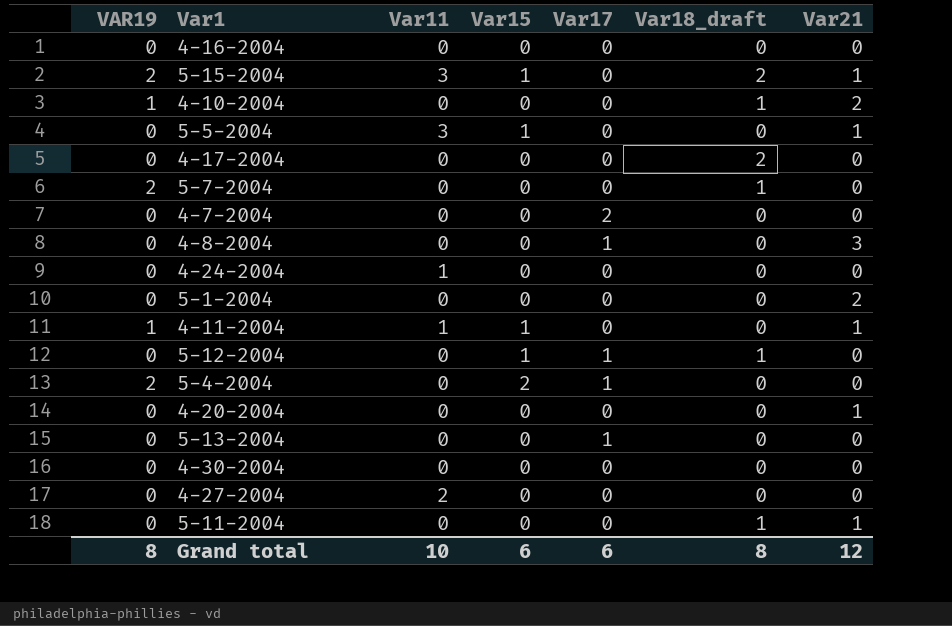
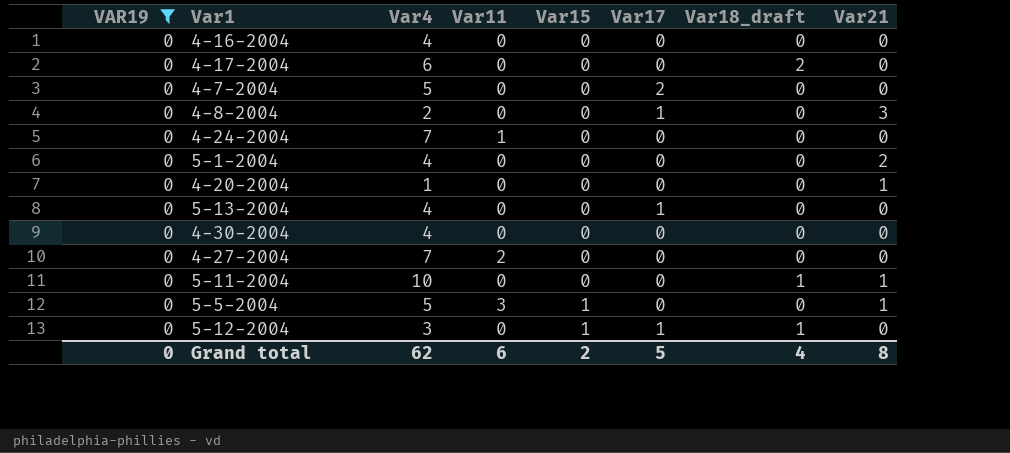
filter: none -> VAR19 = 0
row order: none -> Var15 ascending
column Var4 | position: none -> 3
Grand total | VAR19: 8 -> 0
Grand total | Var11: 10 -> 6
Grand total | Var15: 6 -> 2
Grand total | Var17: 6 -> 5
Grand total | Var18_draft: 8 -> 4
Grand total | Var21: 12 -> 8

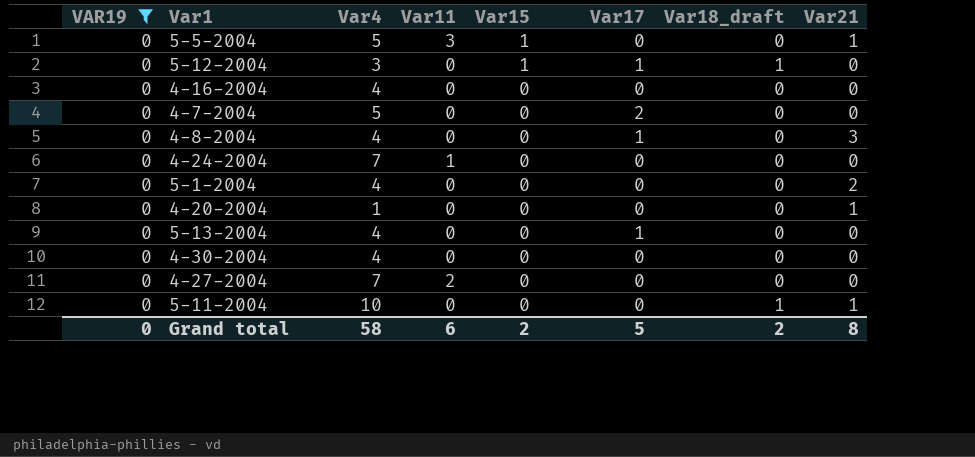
row order: Var15 ascending -> Var15 descending
row 4-17-2004: 0 | 6 | 0 | 0 | 0 | 2 | 0 -> none
4-8-2004 | Var4: 2 -> 4
Grand total | Var4: 62 -> 58
Grand total | Var18_draft: 4 -> 2

